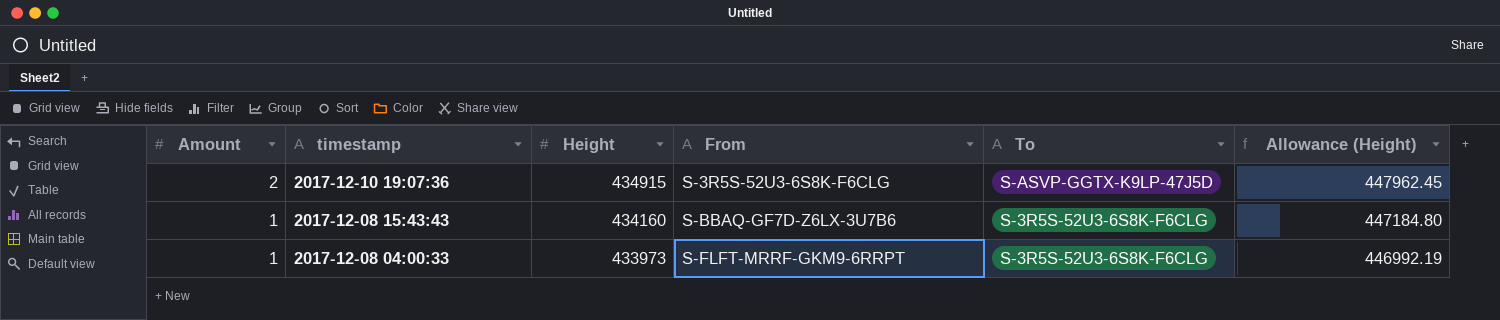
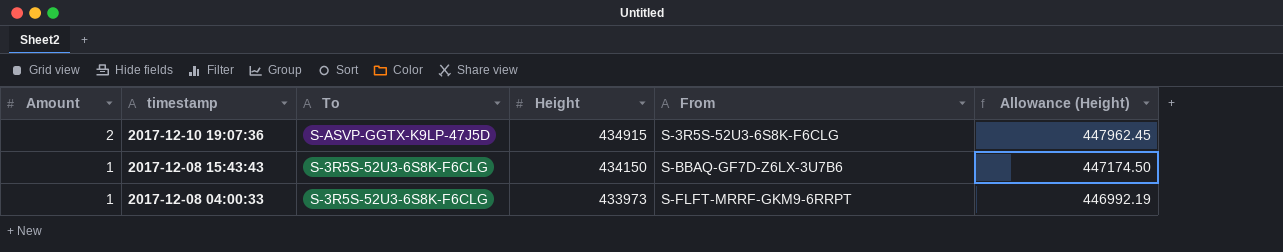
column To | position: 5 -> 3
2017-12-08 15:43:43 | Height: 434160 -> 434150
2017-12-08 15:43:43 | Allowance (Height): 447184.80 -> 447174.50

